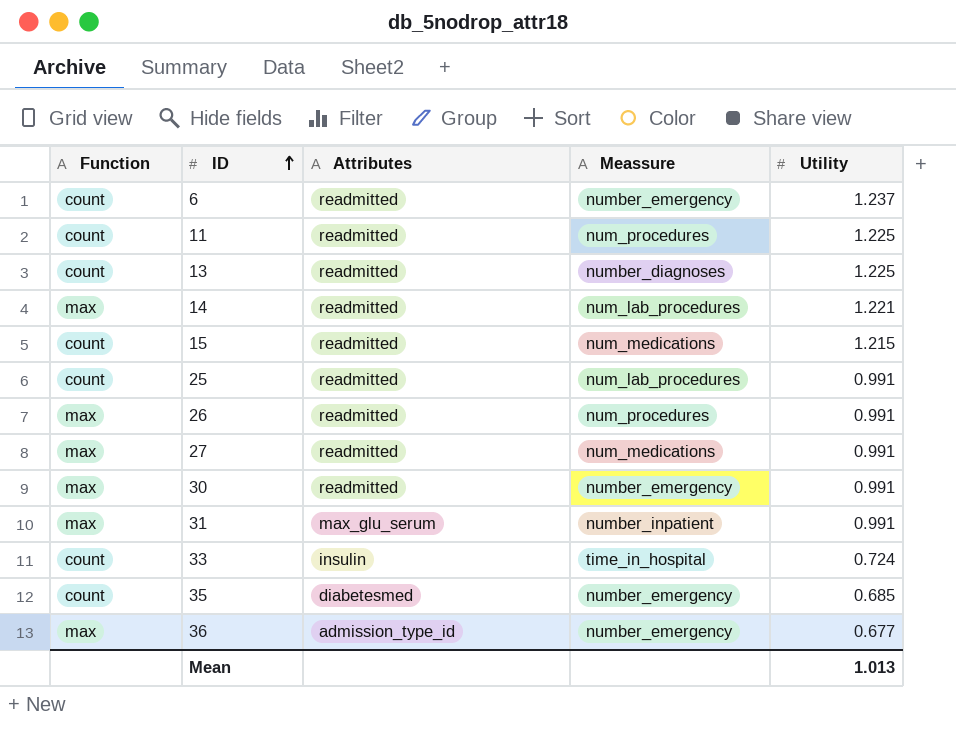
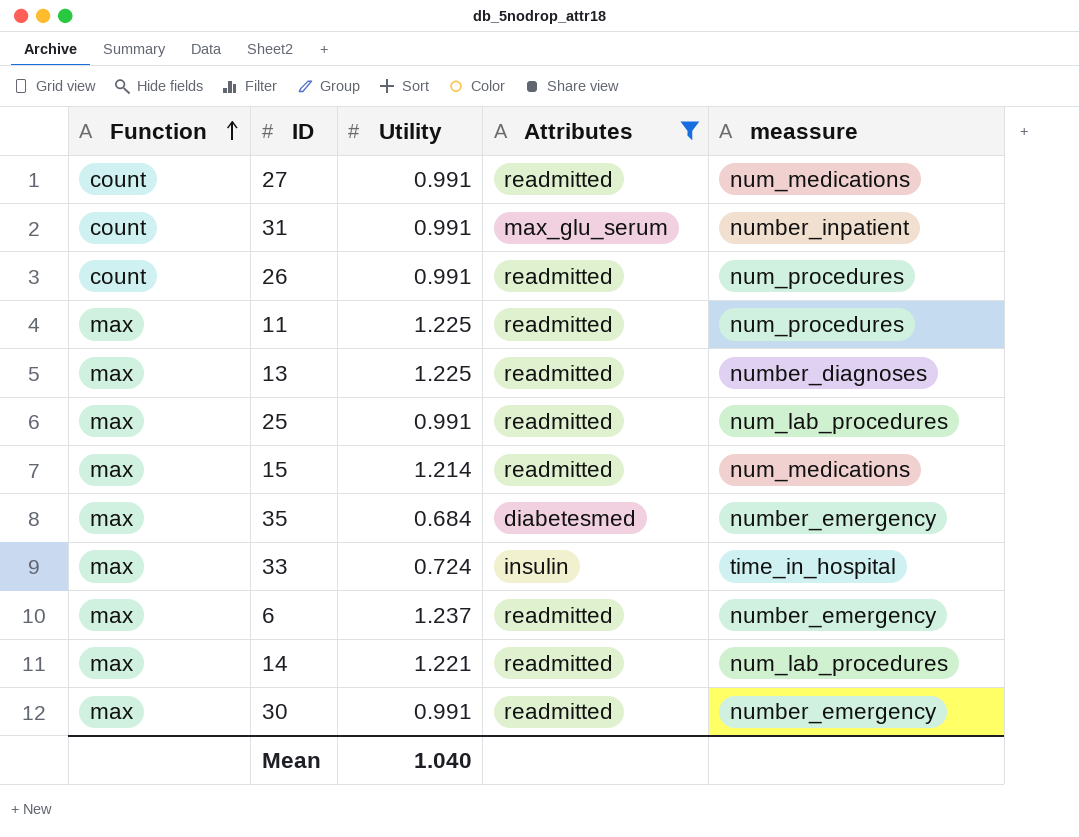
filter: none -> Attributes != admission_type_id
row order: ID ascending -> Function ascending
column Utility | position: 5 -> 3
column name: Meassure -> meassure
27 | Function: max -> count
31 | Function: max -> count
26 | Function: max -> count
11 | Function: count -> max
13 | Function: count -> max
25 | Function: count -> max
15 | Function: count -> max
15 | Utility: 1.215 -> 1.214
35 | Function: count -> max
35 | Utility: 0.685 -> 0.684
33 | Function: count -> max
6 | Function: count -> max
Mean | Utility: 1.013 -> 1.040

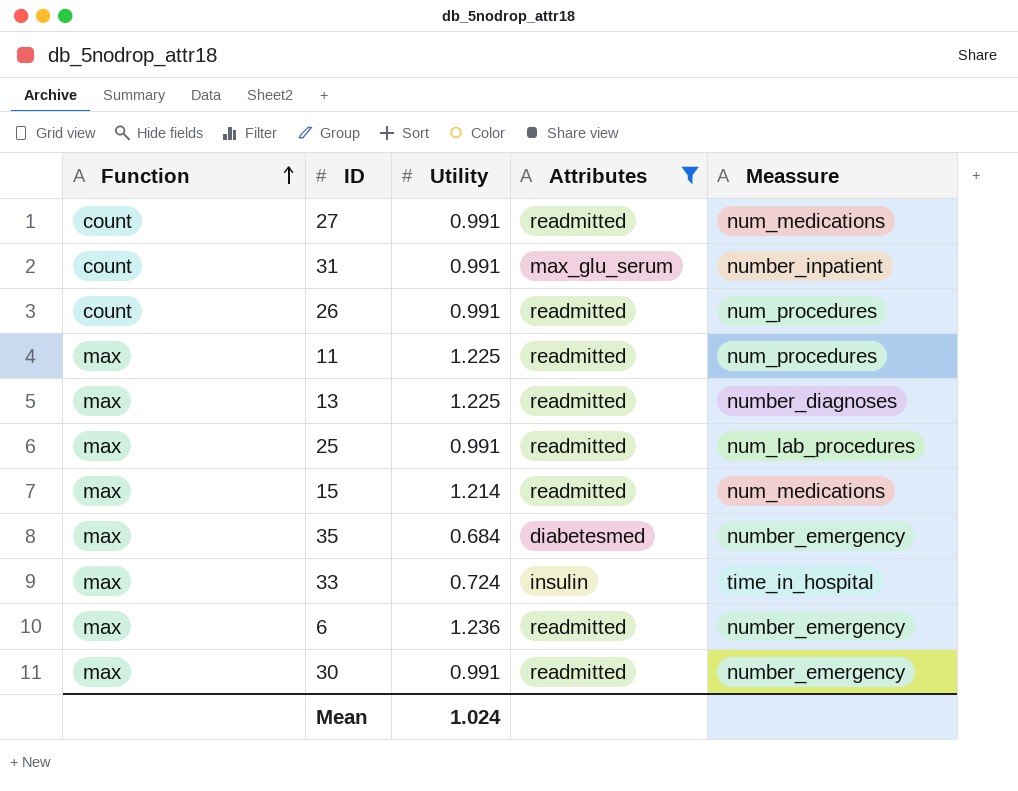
column name: meassure -> Meassure
row 14: max | 1.221 | readmitted | num_lab_procedures -> none
6 | Utility: 1.237 -> 1.236
Mean | Utility: 1.040 -> 1.024

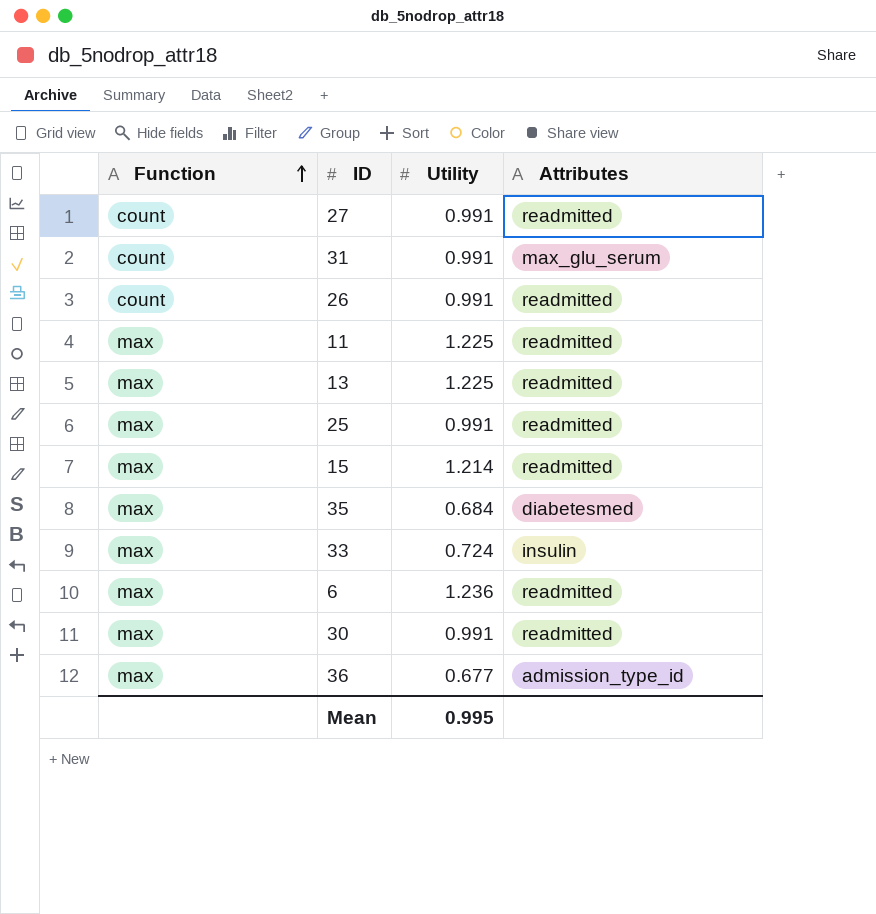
filter: Attributes != admission_type_id -> none
column Meassure | position: 5 -> none
Mean | Utility: 1.024 -> 0.995

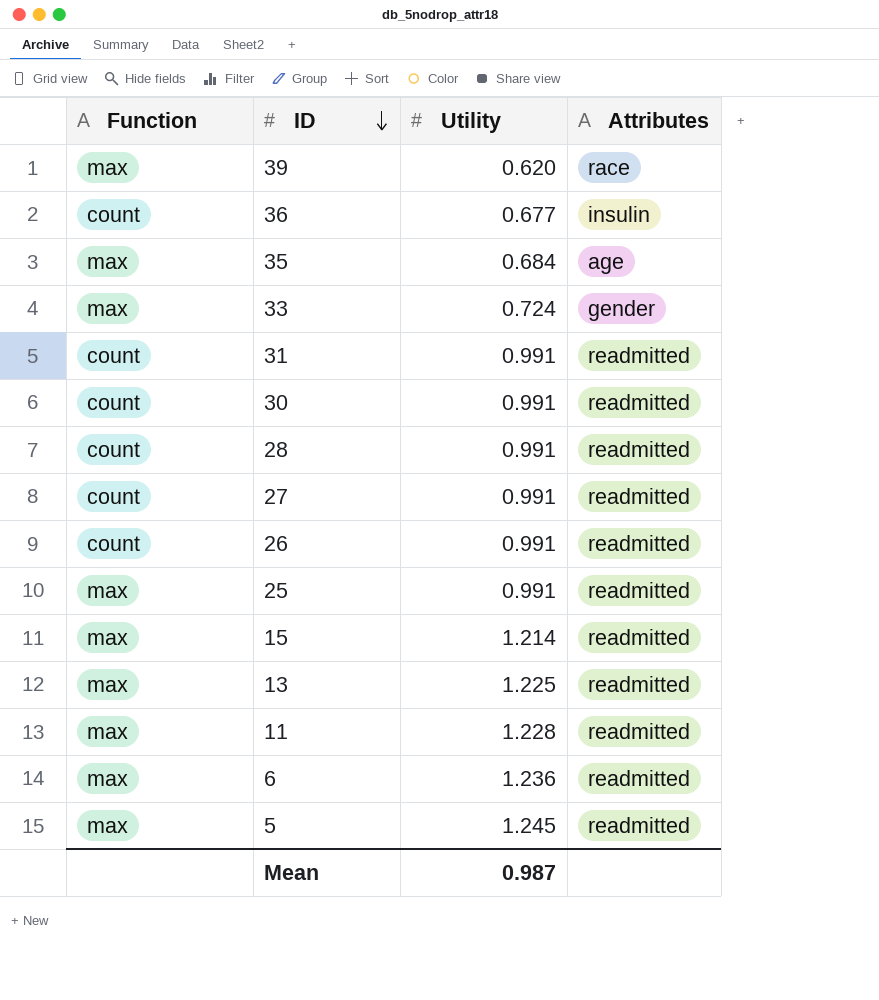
row order: Function ascending -> ID descending
row 39: none -> max | 0.620 | race
36 | Function: max -> count
36 | Attributes: admission_type_id -> insulin
35 | Attributes: diabetesmed -> age
33 | Attributes: insulin -> gender
31 | Attributes: max_glu_serum -> readmitted
30 | Function: max -> count
row 28: none -> count | 0.991 | readmitted
11 | Utility: 1.225 -> 1.228
row 5: none -> max | 1.245 | readmitted
Mean | Utility: 0.995 -> 0.987

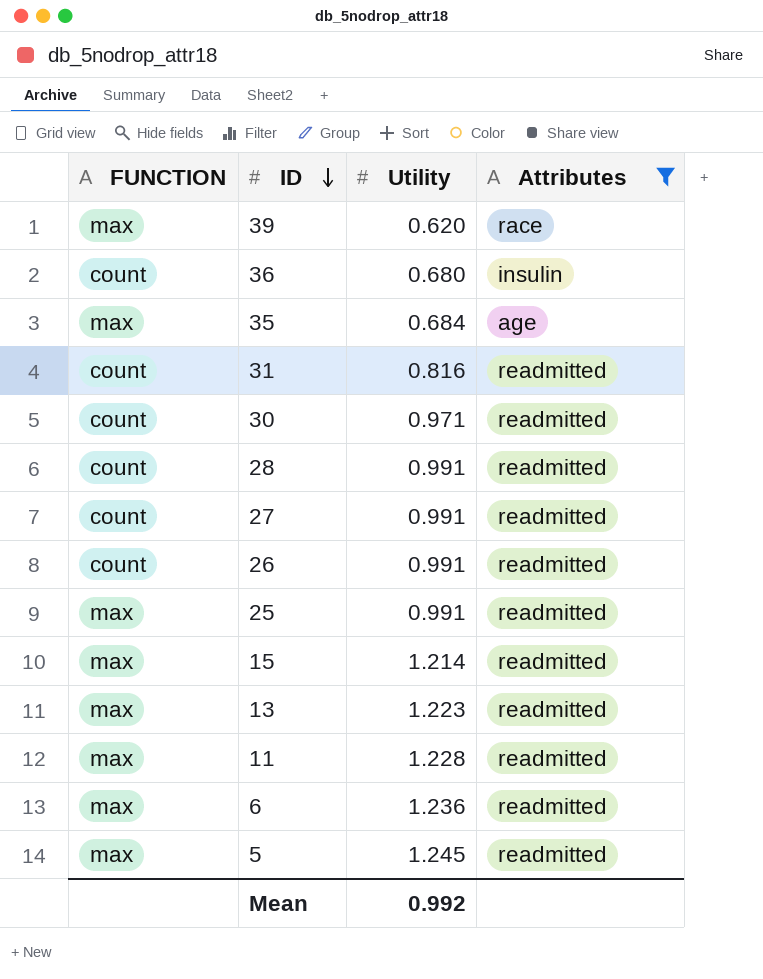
filter: none -> Attributes != gender
column name: Function -> FUNCTION
36 | Utility: 0.677 -> 0.680
31 | Utility: 0.991 -> 0.816
30 | Utility: 0.991 -> 0.971
13 | Utility: 1.225 -> 1.223
Mean | Utility: 0.987 -> 0.992

